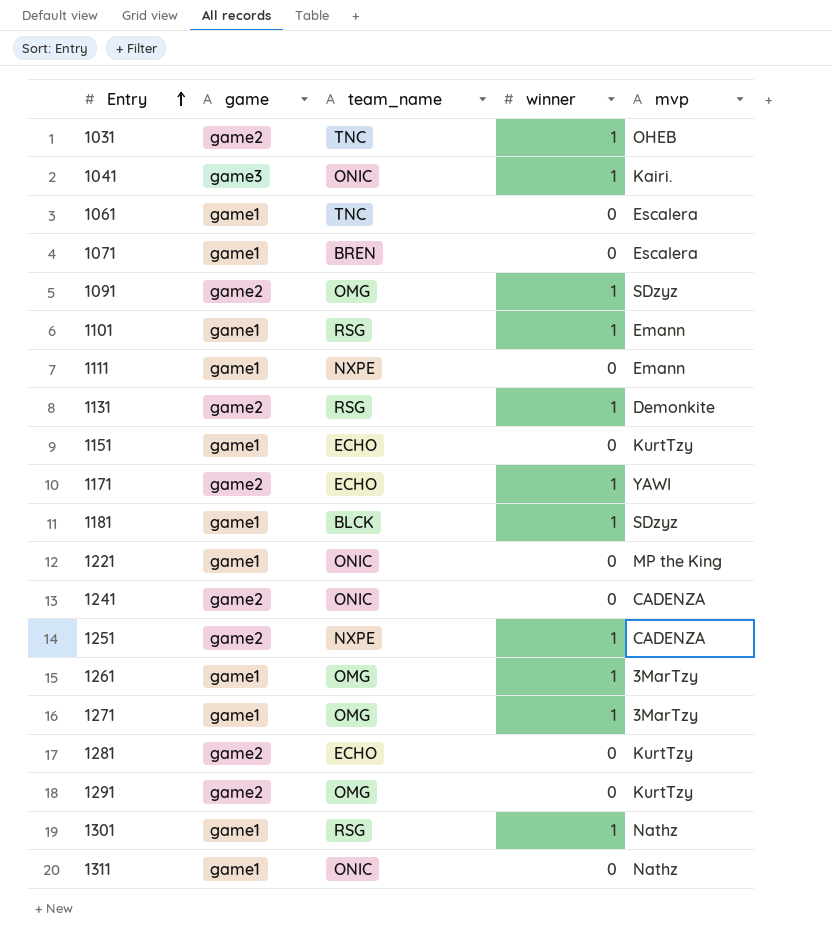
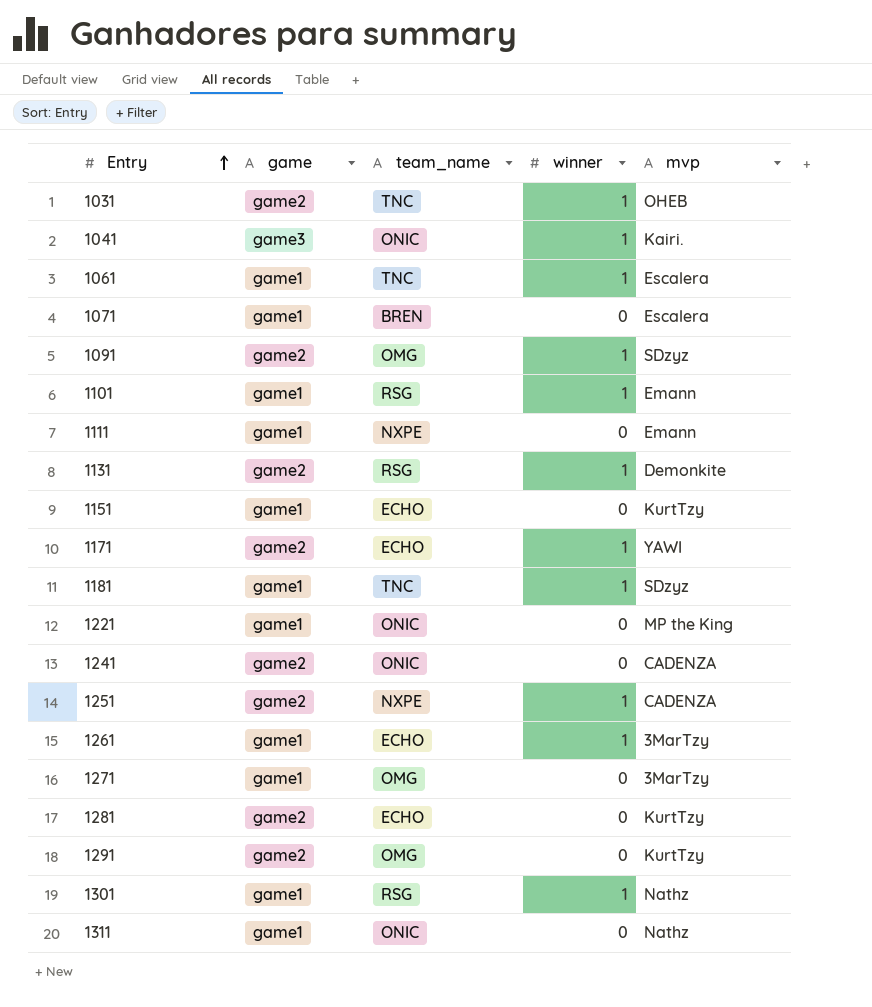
1061 | winner: 0 -> 1
1181 | team_name: BLCK -> TNC
1261 | team_name: OMG -> ECHO
1271 | winner: 1 -> 0

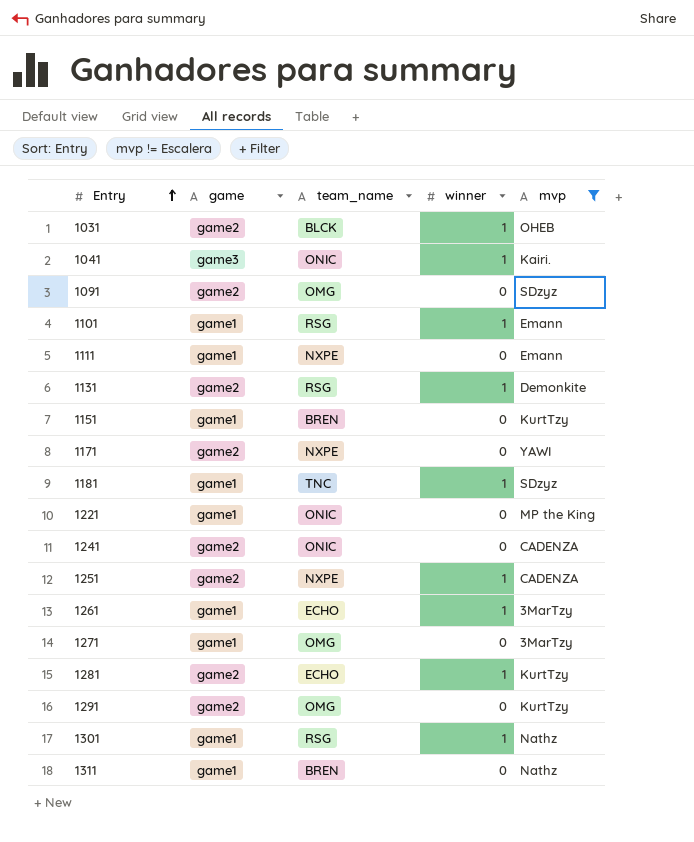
filter: none -> mvp != Escalera
1031 | team_name: TNC -> BLCK
1091 | winner: 1 -> 0
1151 | team_name: ECHO -> BREN
1171 | team_name: ECHO -> NXPE
1171 | winner: 1 -> 0
1281 | winner: 0 -> 1
1311 | team_name: ONIC -> BREN

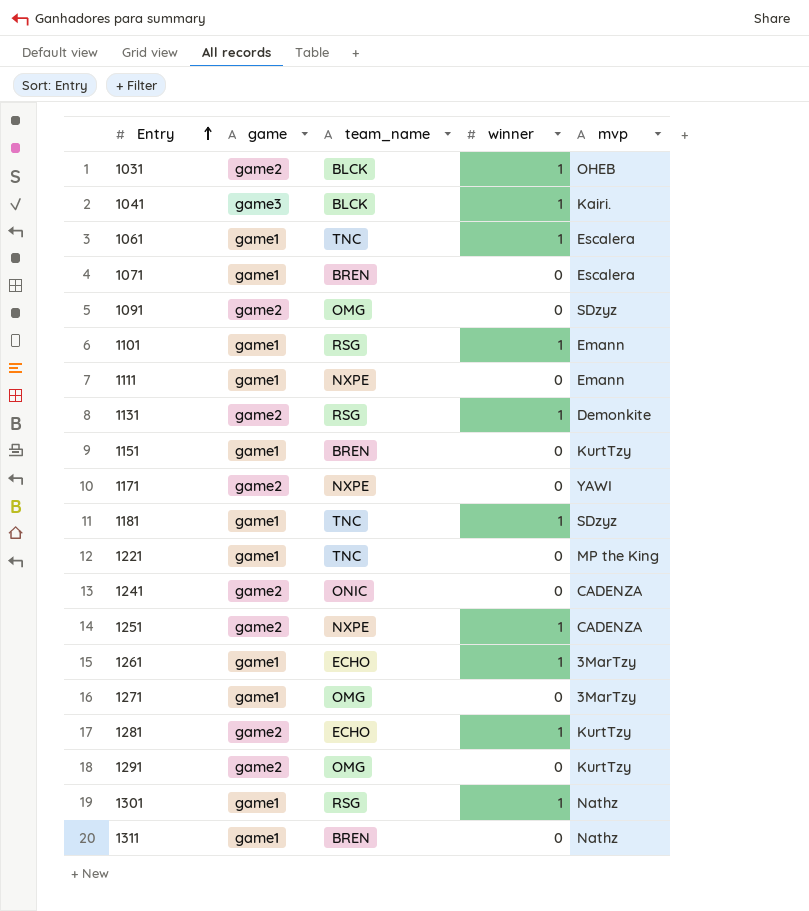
filter: mvp != Escalera -> none
1041 | team_name: ONIC -> BLCK
1221 | team_name: ONIC -> TNC

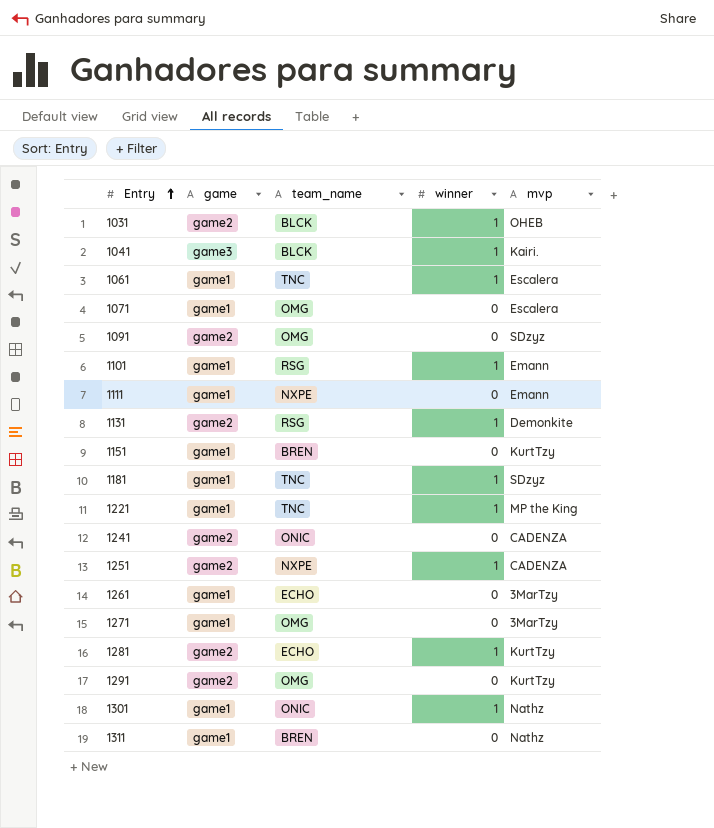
row 1171: game2 | NXPE | 0 | YAWI -> none
1071 | team_name: BREN -> OMG
1221 | winner: 0 -> 1
1261 | winner: 1 -> 0
1301 | team_name: RSG -> ONIC

